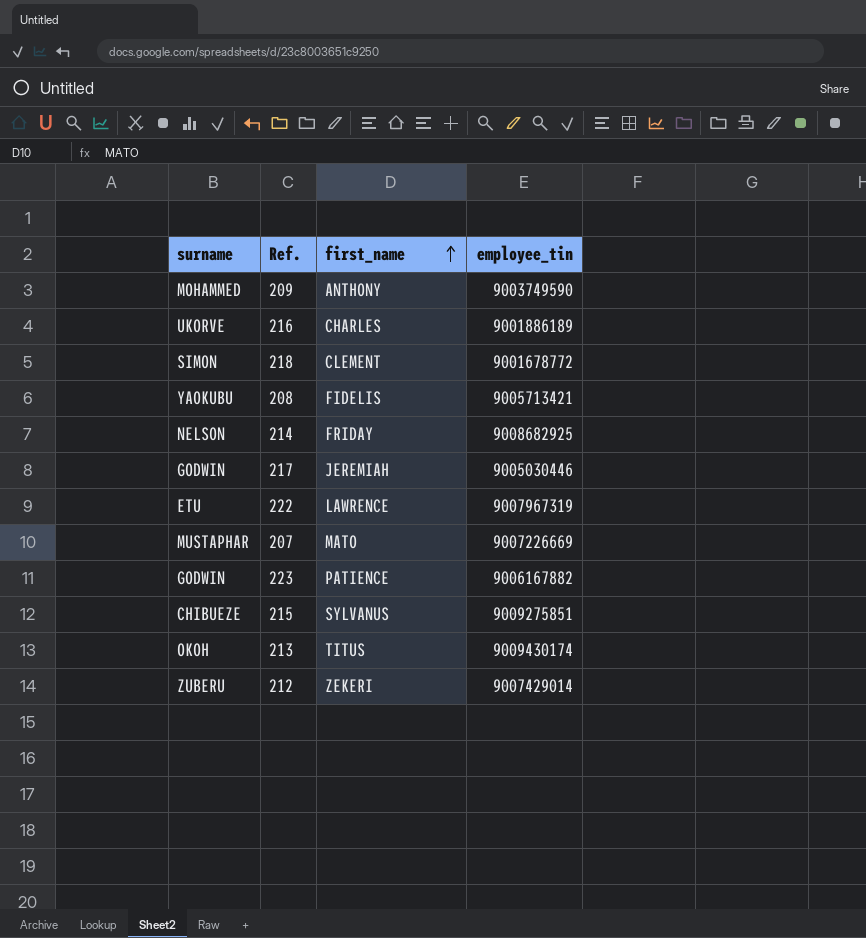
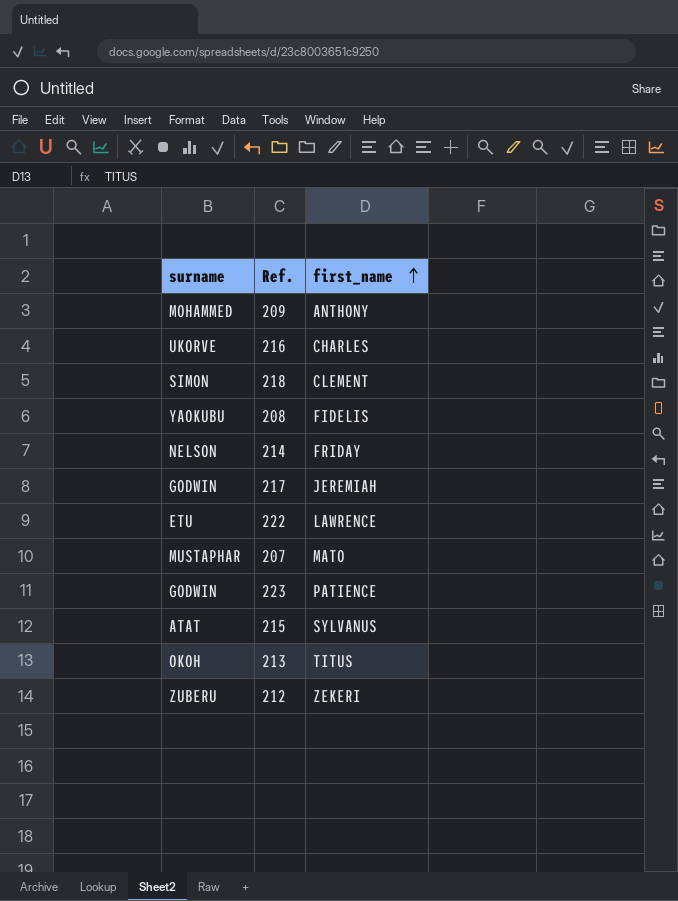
column employee_tin | position: 4 -> none
215 | surname: CHIBUEZE -> ATAT

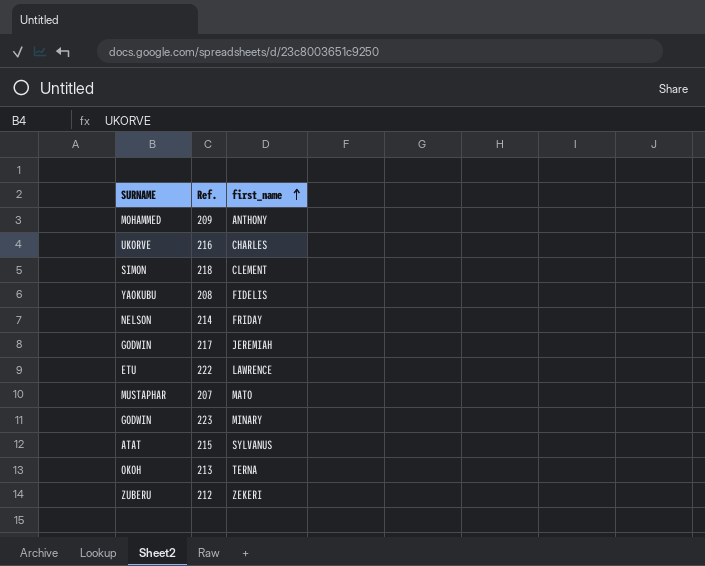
column name: surname -> SURNAME
223 | first_name: PATIENCE -> MINARY
213 | first_name: TITUS -> TERNA

